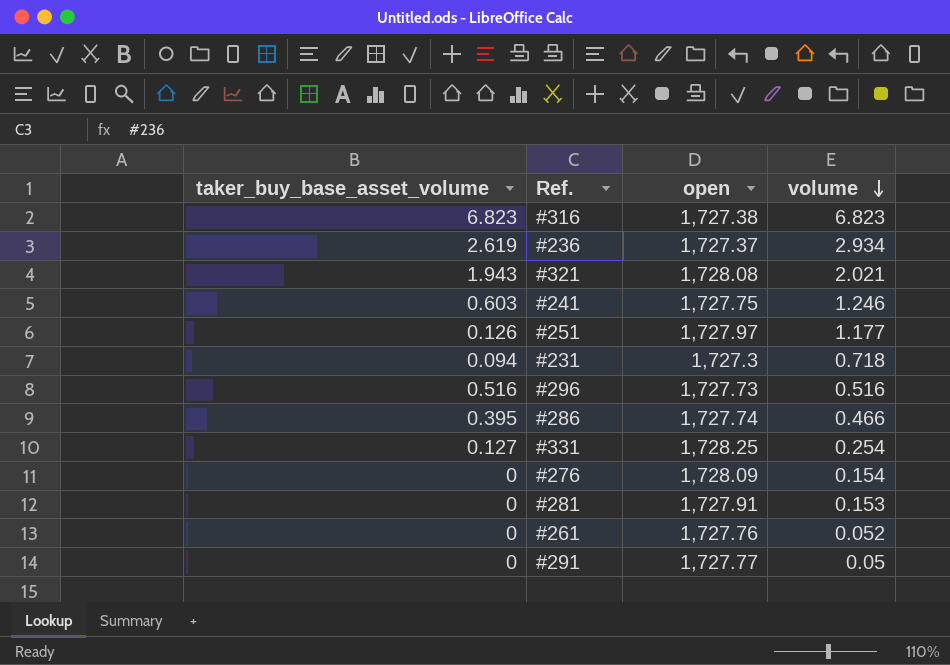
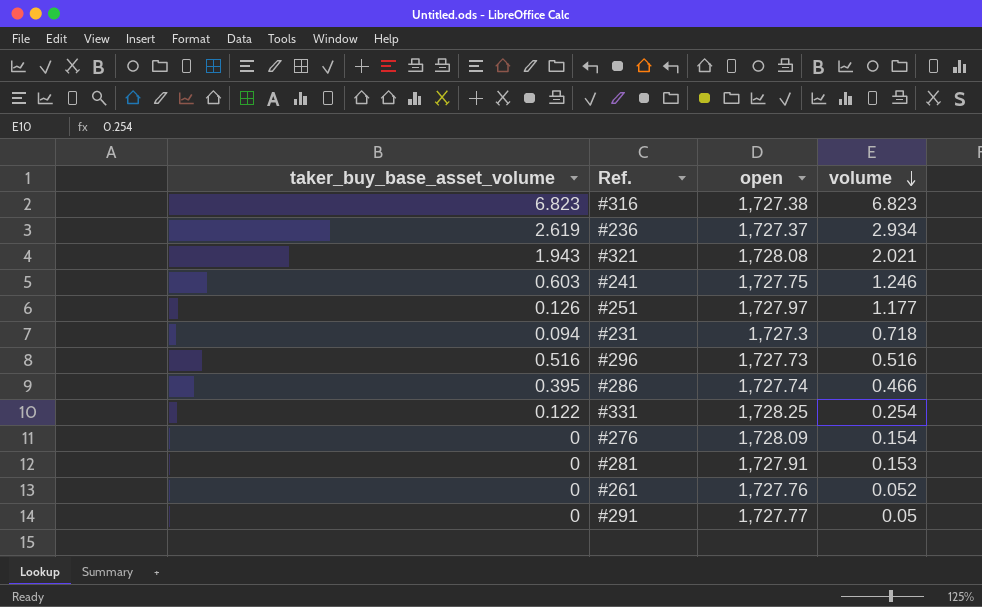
#331 | taker_buy_base_asset_volume: 0.127 -> 0.122

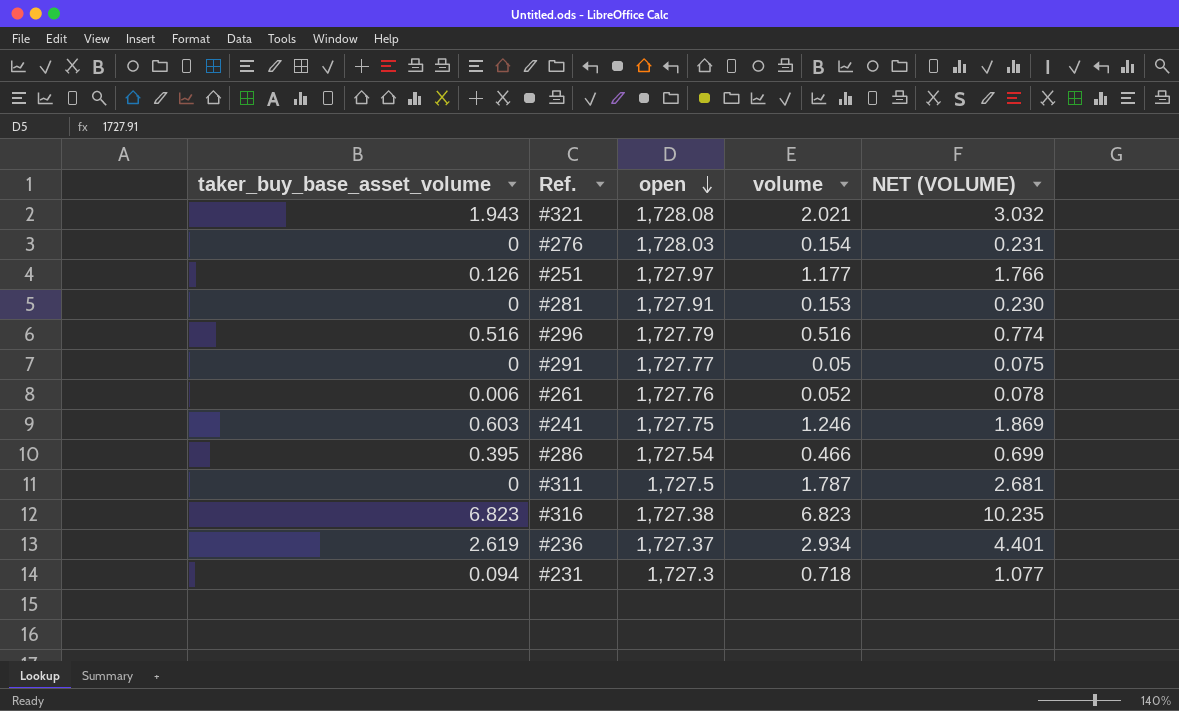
row order: volume descending -> open descending
column NET (VOLUME) | formula: none -> [volume] * 1.5
row #331: 0.122 | 1,728.25 | 0.254 -> none
#276 | open: 1,728.09 -> 1,728.03
#296 | open: 1,727.73 -> 1,727.79
#261 | taker_buy_base_asset_volume: 0 -> 0.006
#286 | open: 1,727.74 -> 1,727.54
row #311: none -> 0 | 1,727.5 | 1.787 | 2.681

